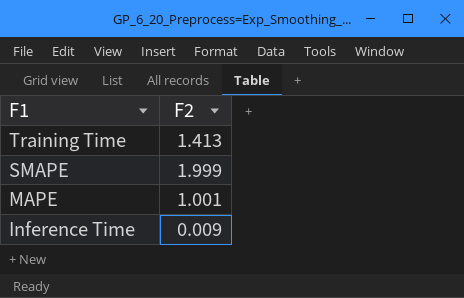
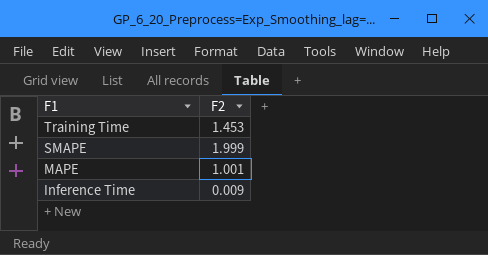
Training Time | F2: 1.413 -> 1.453

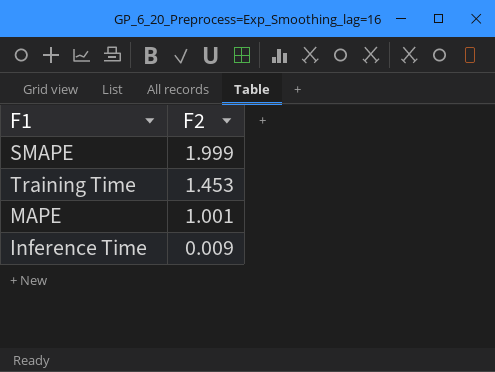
row order: F1 descending -> F2 descending

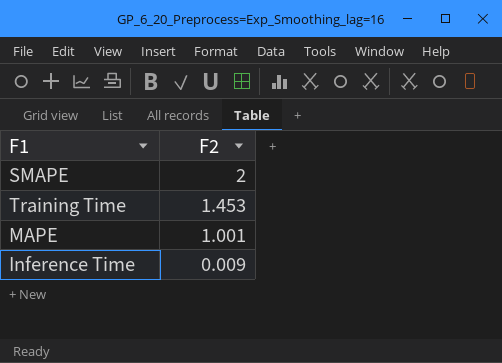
SMAPE | F2: 1.999 -> 2

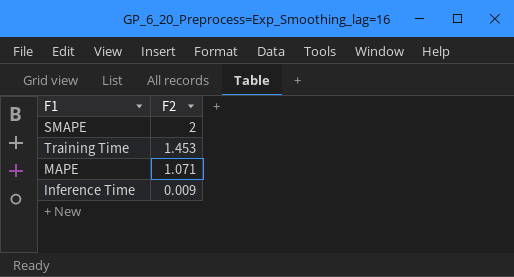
MAPE | F2: 1.001 -> 1.071

